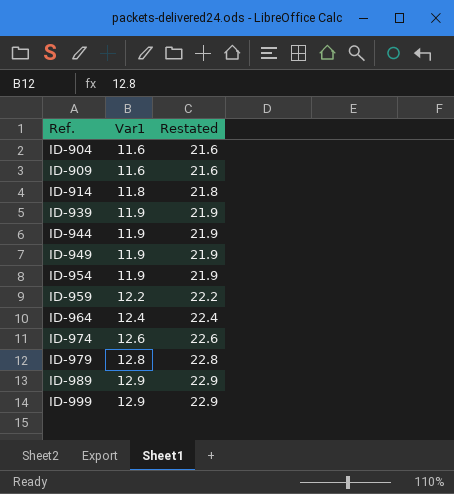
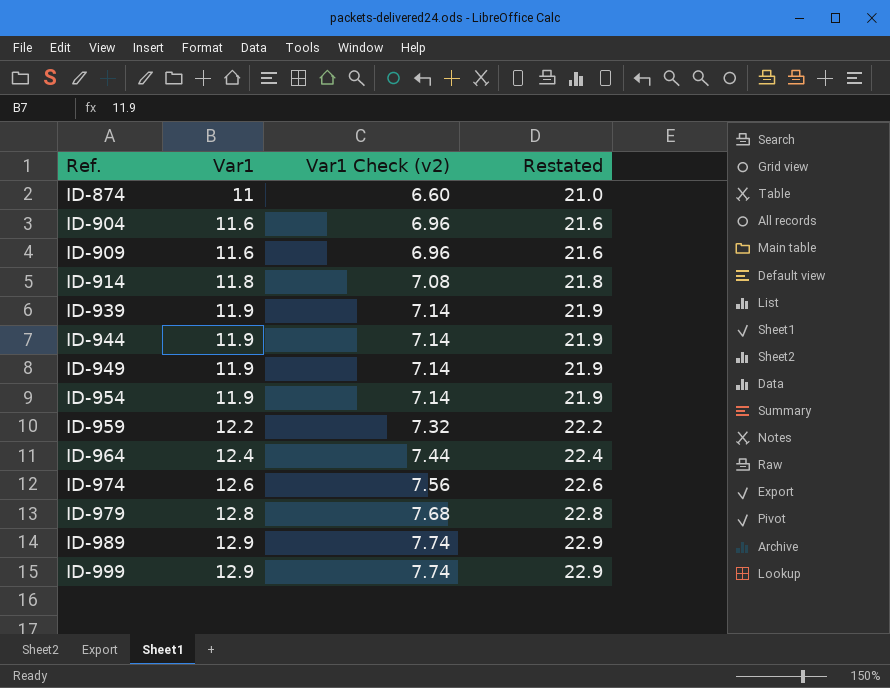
column Var1 Check (v2) | formula: none -> [Var1] * 0.6
row ID-874: none -> 11 | 6.60 | 21.0

